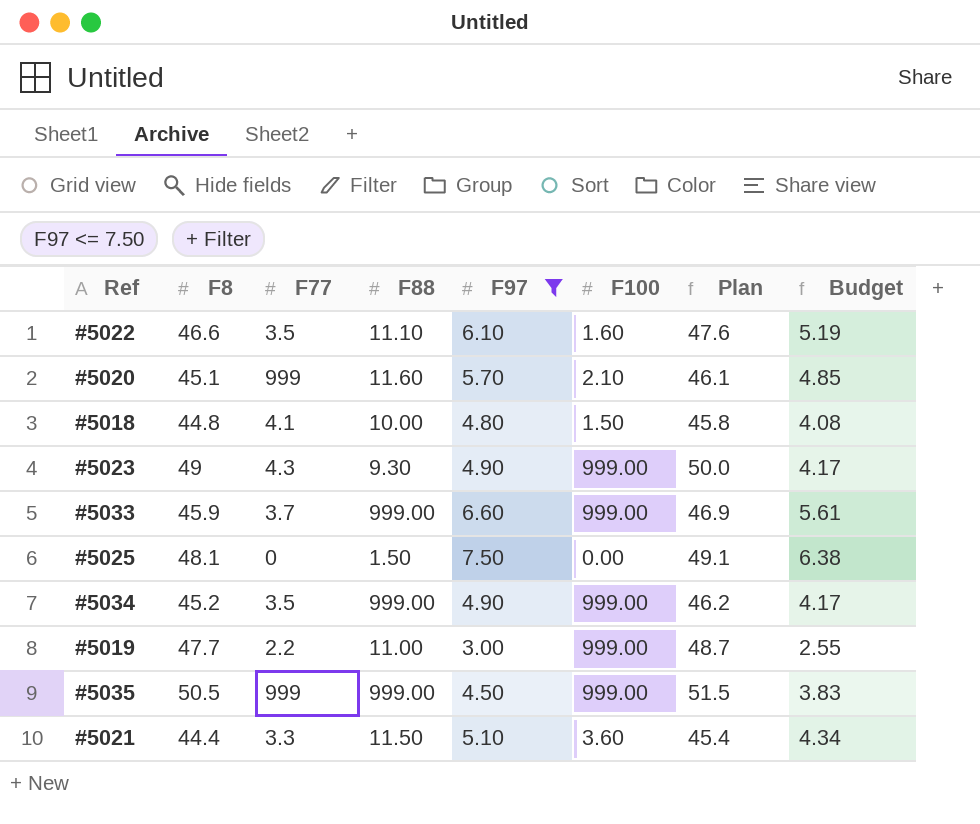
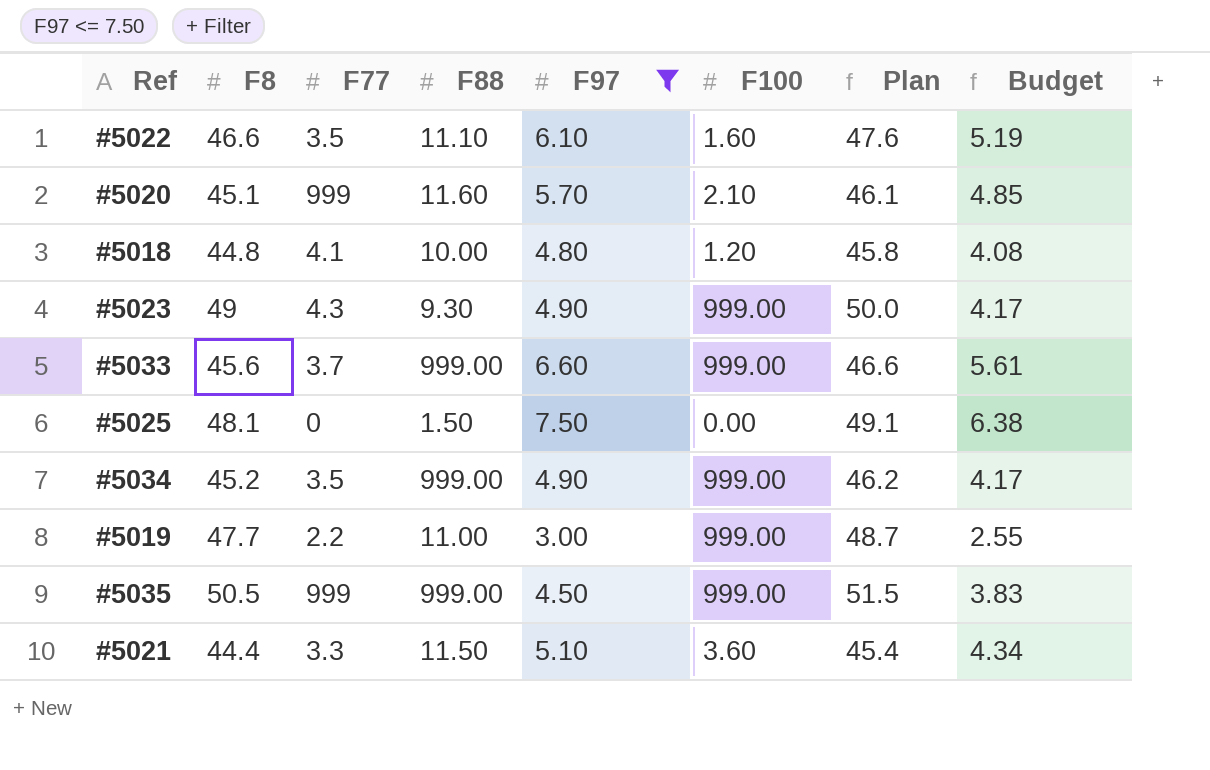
#5018 | F100: 1.50 -> 1.20
#5033 | F8: 45.9 -> 45.6
#5033 | Plan: 46.9 -> 46.6

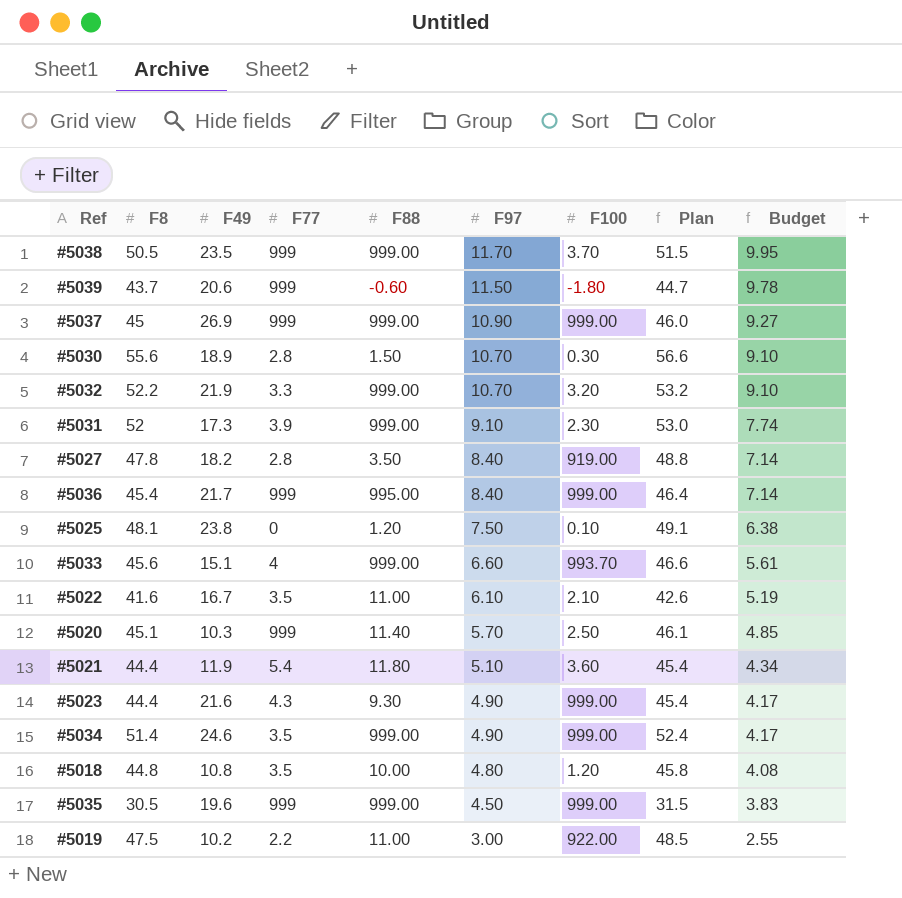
filter: F97 <= 7.50 -> none
row order: none -> F97 descending
column F49 | position: none -> 3
#5025 | F88: 1.50 -> 1.20
#5025 | F100: 0.00 -> 0.10
#5033 | F77: 3.7 -> 4
#5033 | F100: 999.00 -> 993.70
#5022 | F8: 46.6 -> 41.6
#5022 | F88: 11.10 -> 11.00
#5022 | F100: 1.60 -> 2.10
#5022 | Plan: 47.6 -> 42.6
#5020 | F88: 11.60 -> 11.40
#5020 | F100: 2.10 -> 2.50
#5021 | F77: 3.3 -> 5.4
#5021 | F88: 11.50 -> 11.80
#5023 | F8: 49 -> 44.4
#5023 | Plan: 50.0 -> 45.4
#5034 | F8: 45.2 -> 51.4
#5034 | Plan: 46.2 -> 52.4
#5018 | F77: 4.1 -> 3.5
#5035 | F8: 50.5 -> 30.5
#5035 | Plan: 51.5 -> 31.5
#5019 | F8: 47.7 -> 47.5
#5019 | F100: 999.00 -> 922.00
#5019 | Plan: 48.7 -> 48.5

